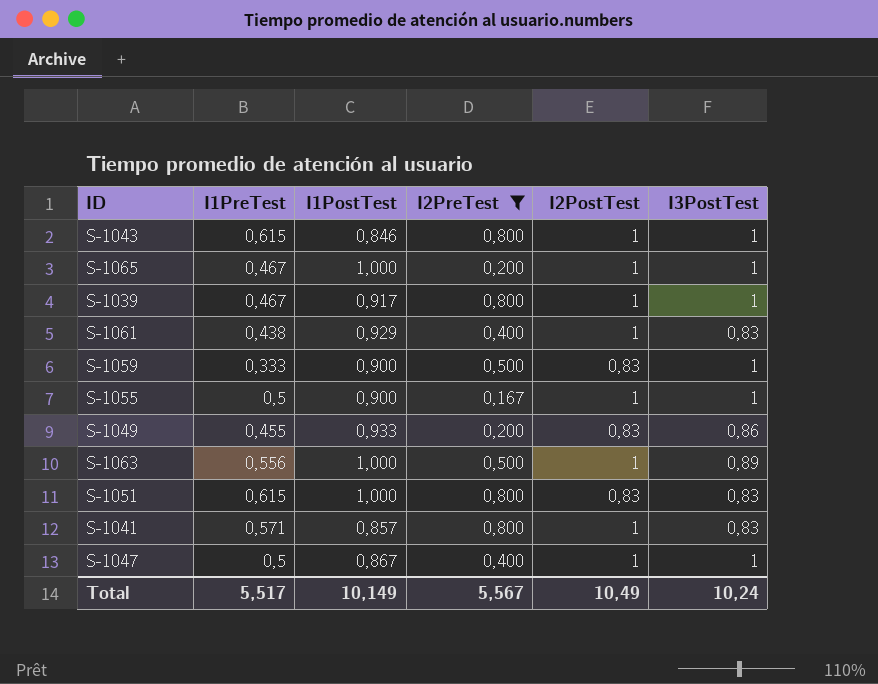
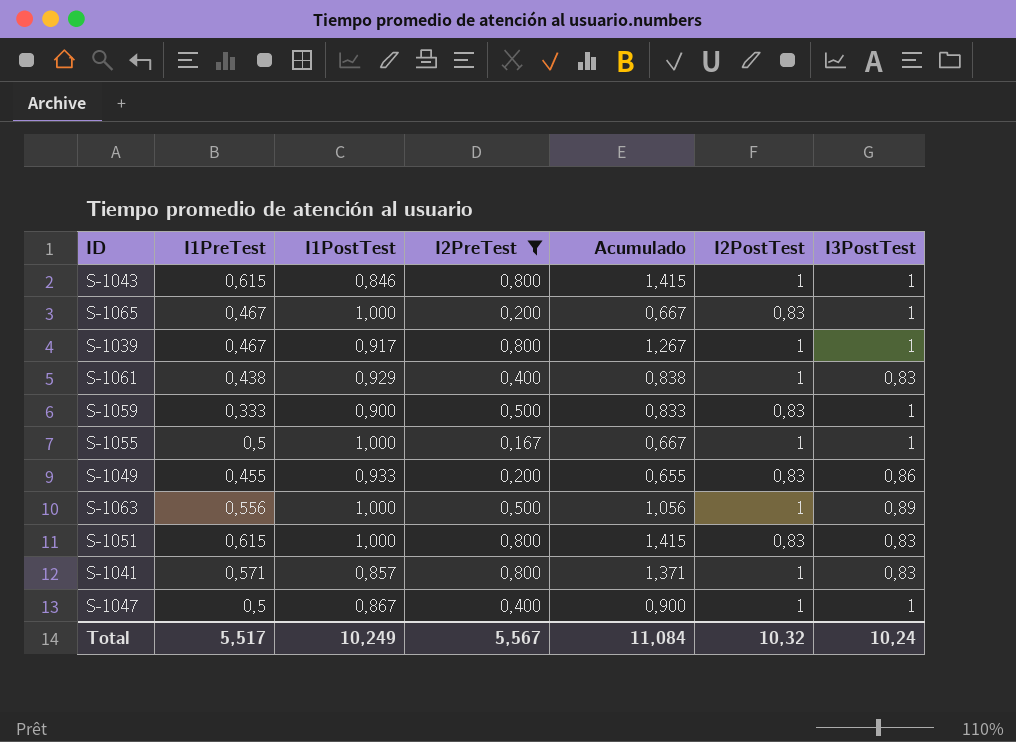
column Acumulado | formula: none -> [I1PreTest] + [I2PreTest]
S-1065 | I2PostTest: 1 -> 0,83
S-1055 | I1PostTest: 0,900 -> 1,000
Total | I1PostTest: 10,149 -> 10,249
Total | I2PostTest: 10,49 -> 10,32

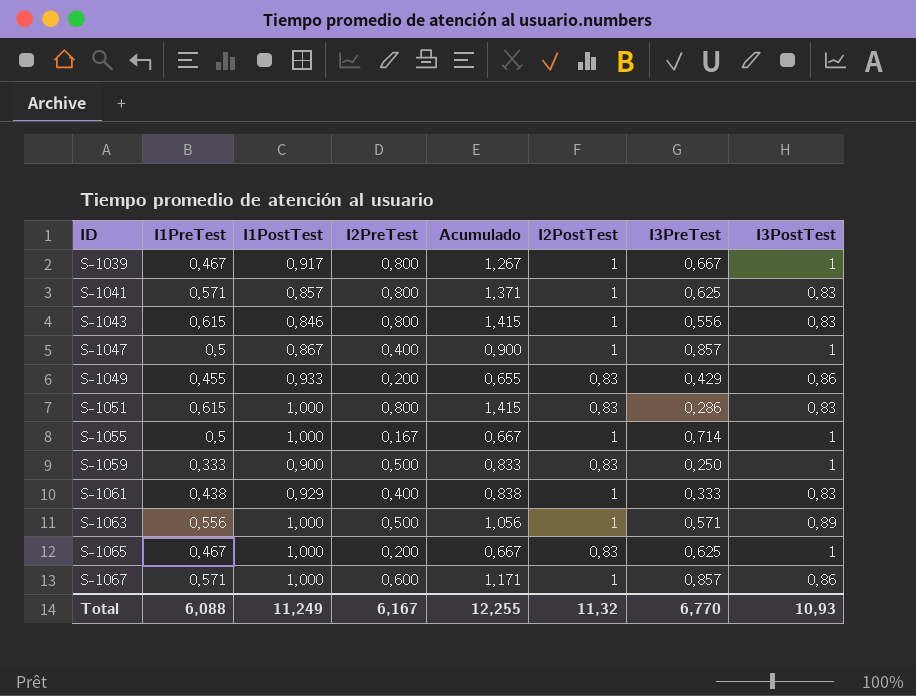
filter: I2PreTest != 0,600 -> none
row order: none -> ID ascending
column I3PreTest | position: none -> 7
S-1043 | I3PostTest: 1 -> 0,83
Total | I1PreTest: 5,517 -> 6,088
Total | I1PostTest: 10,249 -> 11,249
Total | I2PreTest: 5,567 -> 6,167
Total | Acumulado: 11,084 -> 12,255
Total | I2PostTest: 10,32 -> 11,32
Total | I3PostTest: 10,24 -> 10,93

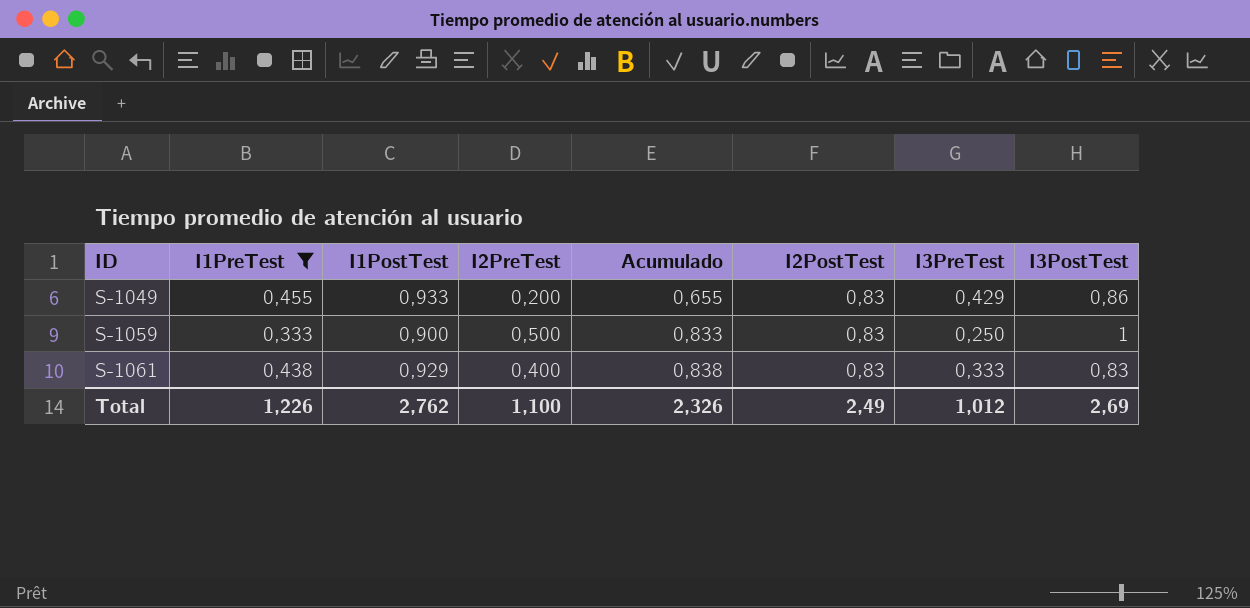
filter: none -> I1PreTest <= 0,455
S-1061 | I2PostTest: 1 -> 0,83
Total | I1PreTest: 6,088 -> 1,226
Total | I1PostTest: 11,249 -> 2,762
Total | I2PreTest: 6,167 -> 1,100
Total | Acumulado: 12,255 -> 2,326
Total | I2PostTest: 11,32 -> 2,49
Total | I3PreTest: 6,770 -> 1,012
Total | I3PostTest: 10,93 -> 2,69

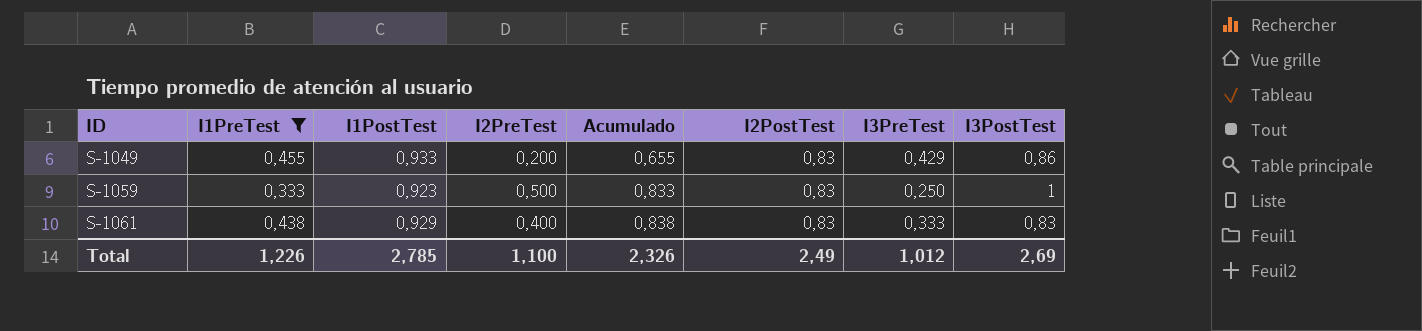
S-1059 | I1PostTest: 0,900 -> 0,923
Total | I1PostTest: 2,762 -> 2,785

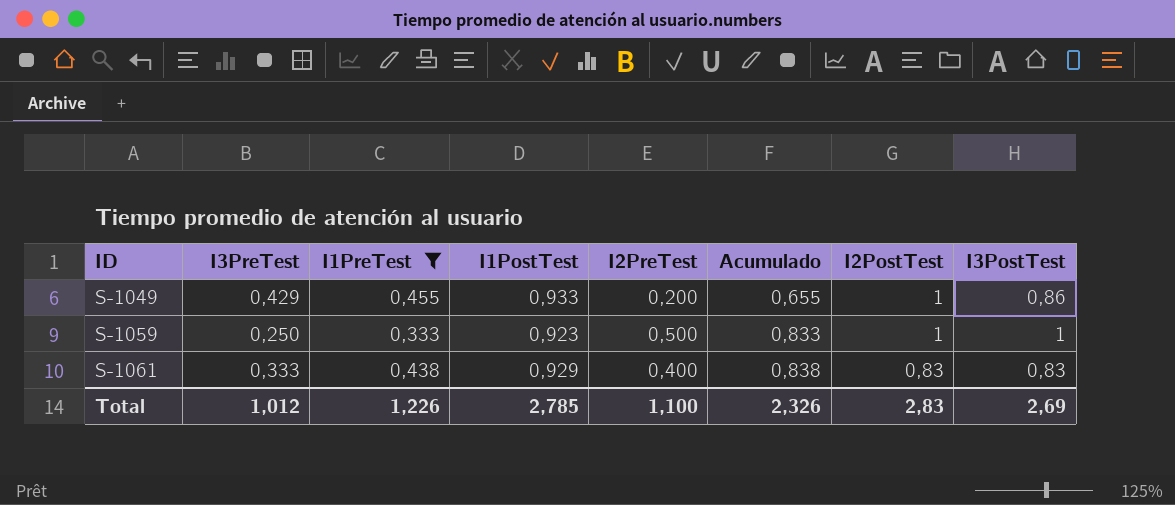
column I3PreTest | position: 7 -> 2
S-1049 | I2PostTest: 0,83 -> 1
S-1059 | I2PostTest: 0,83 -> 1
Total | I2PostTest: 2,49 -> 2,83

